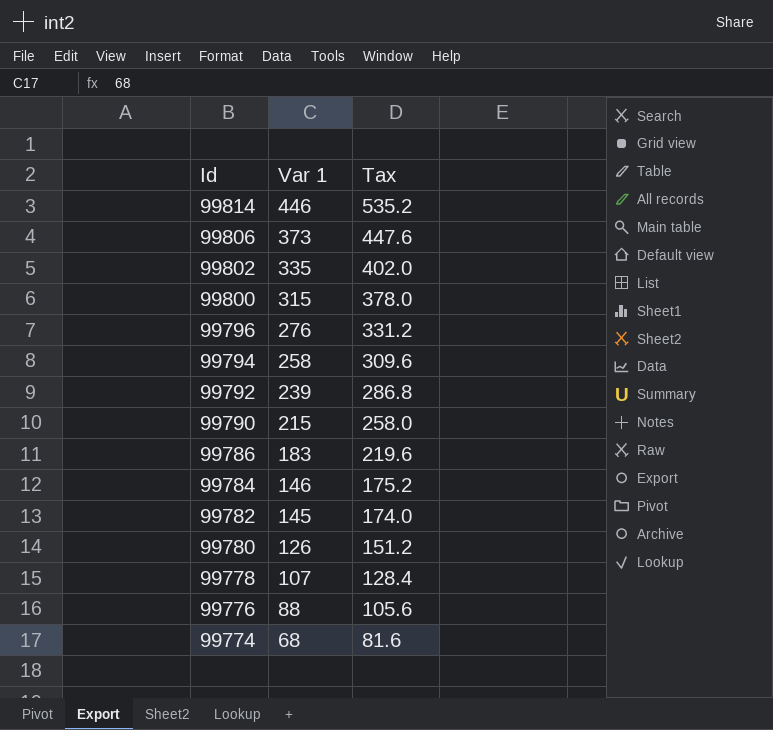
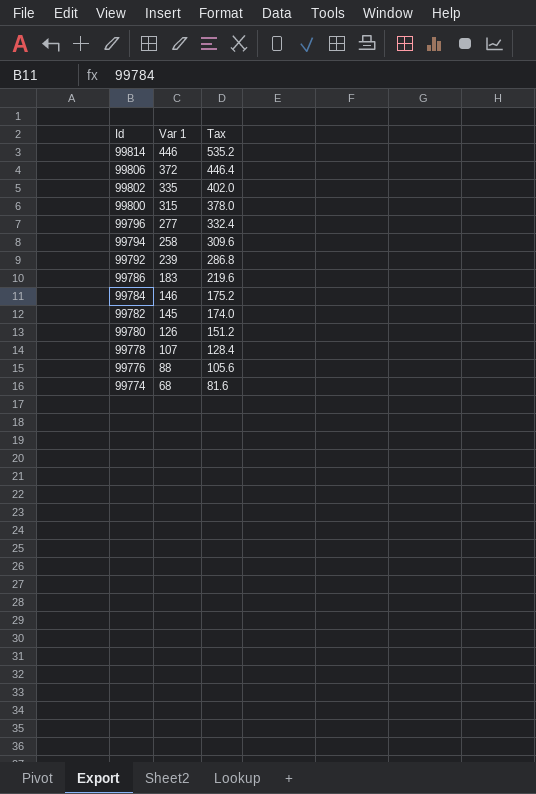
row 99790: 215 | 258.0 -> none
99806 | Var 1: 373 -> 372
99806 | Tax: 447.6 -> 446.4
99796 | Var 1: 276 -> 277
99796 | Tax: 331.2 -> 332.4

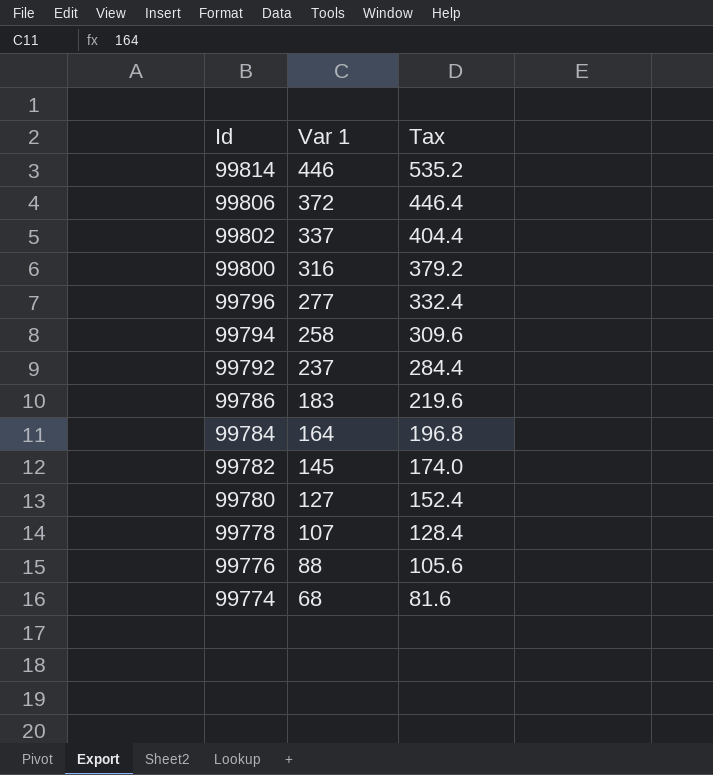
99802 | Var 1: 335 -> 337
99802 | Tax: 402.0 -> 404.4
99800 | Var 1: 315 -> 316
99800 | Tax: 378.0 -> 379.2
99792 | Var 1: 239 -> 237
99792 | Tax: 286.8 -> 284.4
99784 | Var 1: 146 -> 164
99784 | Tax: 175.2 -> 196.8
99780 | Var 1: 126 -> 127
99780 | Tax: 151.2 -> 152.4

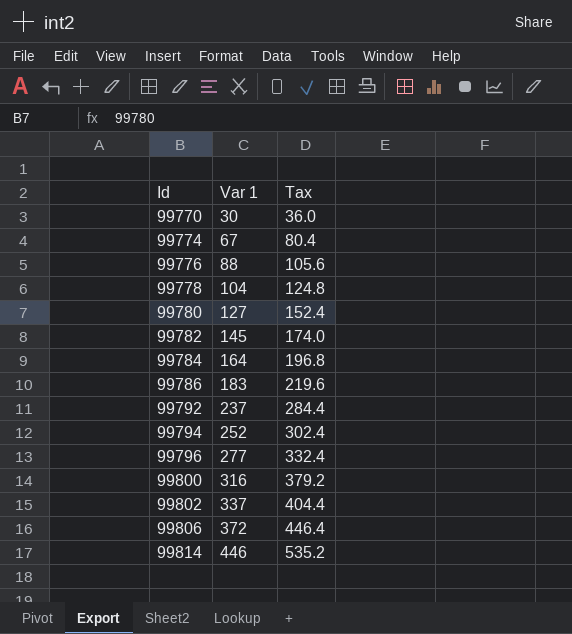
row order: Id descending -> Id ascending
row 99770: none -> 30 | 36.0
99774 | Var 1: 68 -> 67
99774 | Tax: 81.6 -> 80.4
99778 | Var 1: 107 -> 104
99778 | Tax: 128.4 -> 124.8
99794 | Var 1: 258 -> 252
99794 | Tax: 309.6 -> 302.4

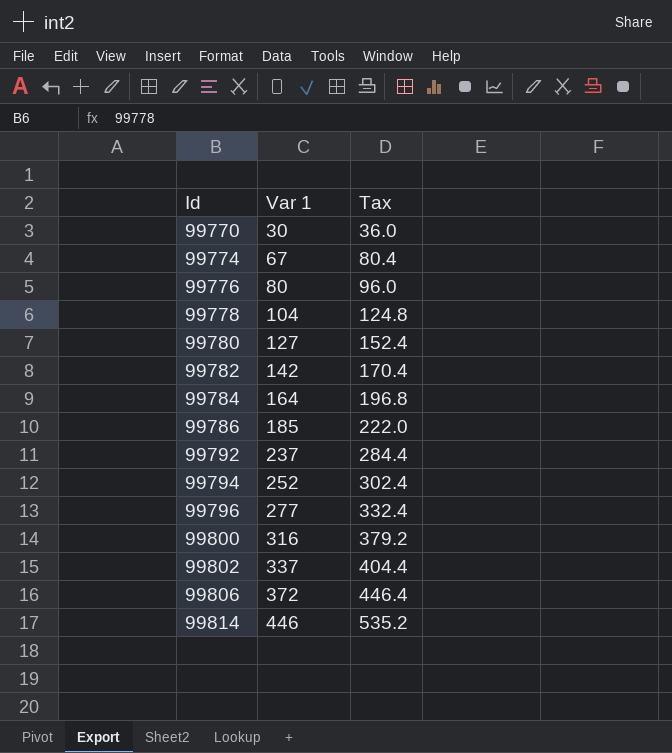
99776 | Var 1: 88 -> 80
99776 | Tax: 105.6 -> 96.0
99782 | Var 1: 145 -> 142
99782 | Tax: 174.0 -> 170.4
99786 | Var 1: 183 -> 185
99786 | Tax: 219.6 -> 222.0

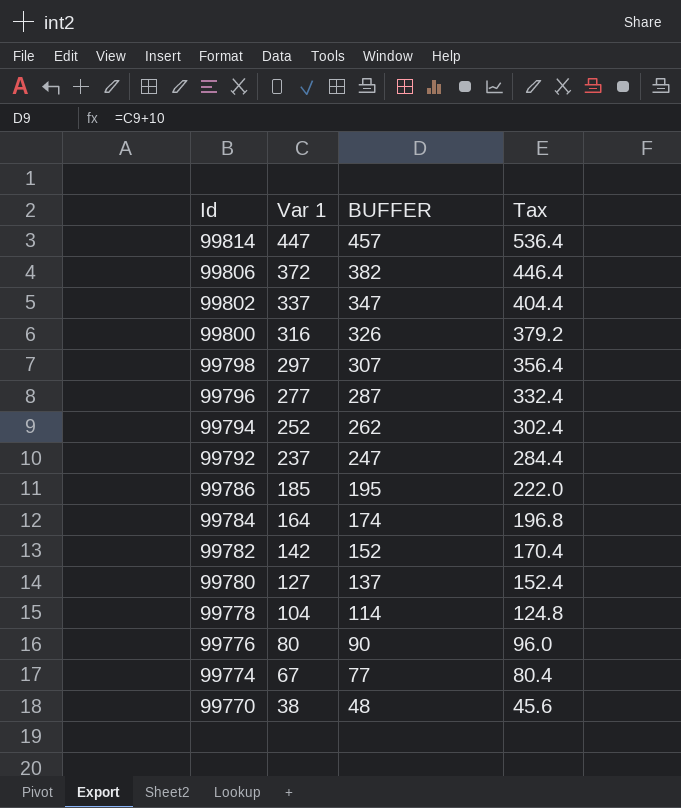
row order: Id ascending -> Id descending
column BUFFER | formula: none -> [Var 1] + 10
99814 | Var 1: 446 -> 447
99814 | Tax: 535.2 -> 536.4
row 99798: none -> 297 | 307 | 356.4
99770 | Var 1: 30 -> 38
99770 | Tax: 36.0 -> 45.6

